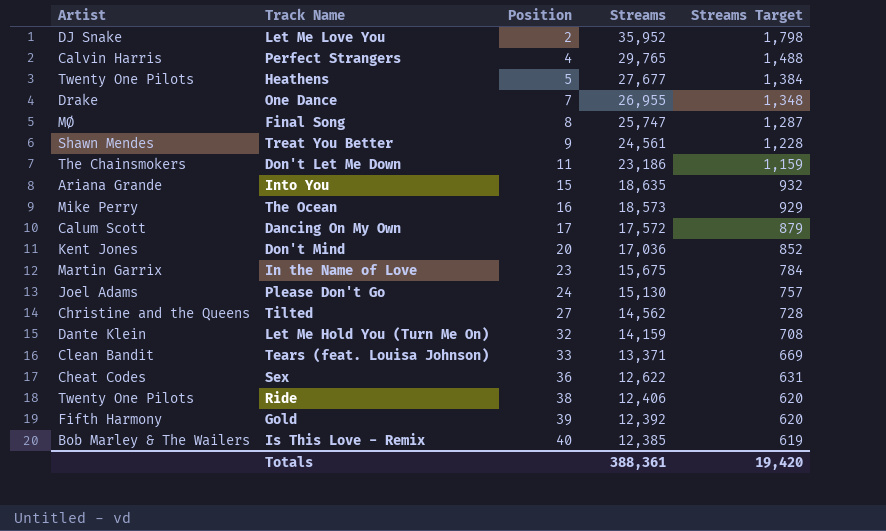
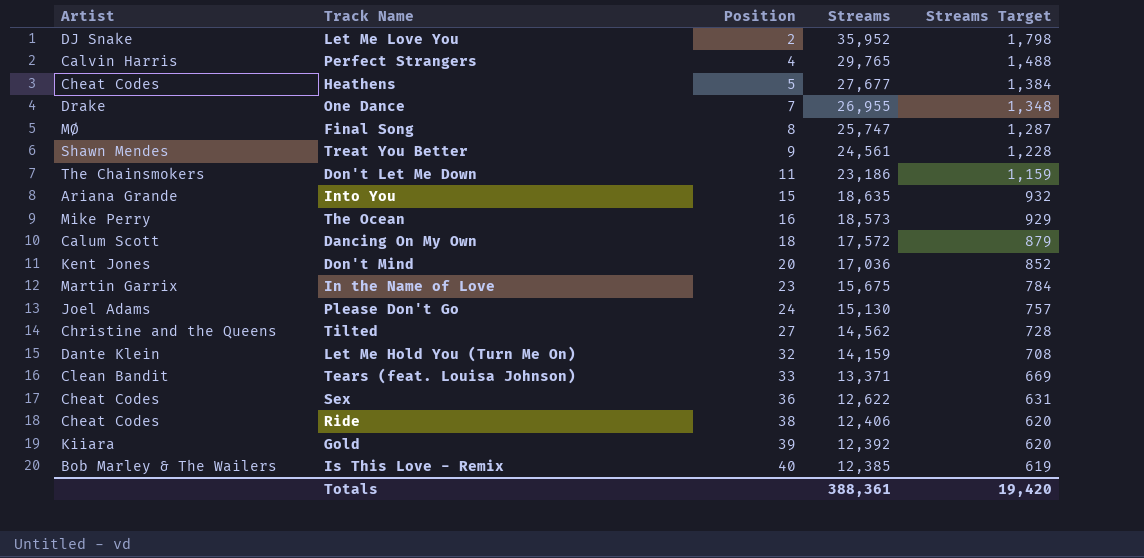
Heathens | Artist: Twenty One Pilots -> Cheat Codes
Dancing On My Own | Position: 17 -> 18
Ride | Artist: Twenty One Pilots -> Cheat Codes
Gold | Artist: Fifth Harmony -> Kiiara

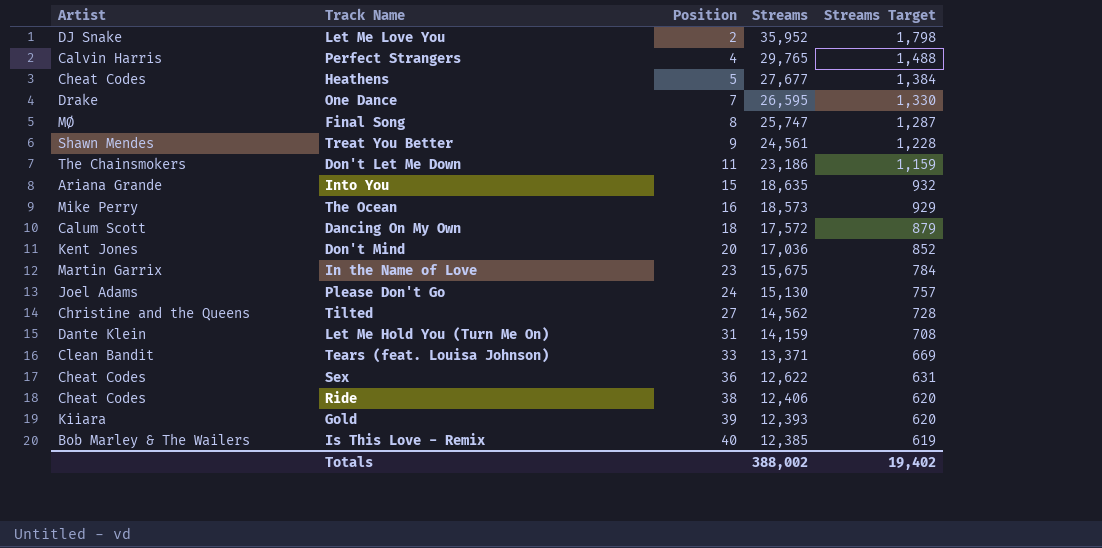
One Dance | Streams: 26,955 -> 26,595
One Dance | Streams Target: 1,348 -> 1,330
Let Me Hold You (Turn Me On) | Position: 32 -> 31
Gold | Streams: 12,392 -> 12,393
Totals | Streams: 388,361 -> 388,002
Totals | Streams Target: 19,420 -> 19,402

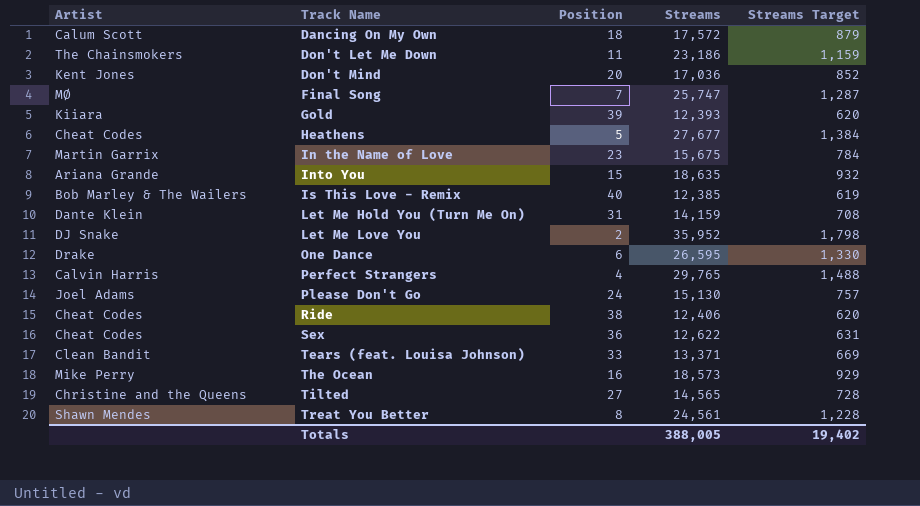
row order: Position ascending -> Track Name ascending
Final Song | Position: 8 -> 7
One Dance | Position: 7 -> 6
Tilted | Streams: 14,562 -> 14,565
Treat You Better | Position: 9 -> 8
Totals | Streams: 388,002 -> 388,005

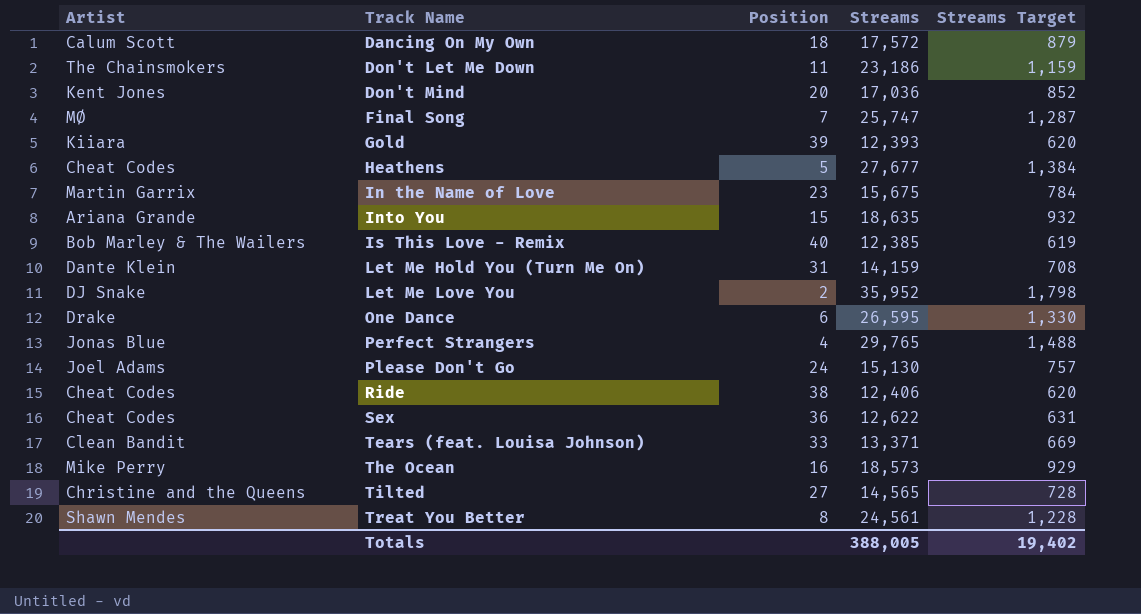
Perfect Strangers | Artist: Calvin Harris -> Jonas Blue

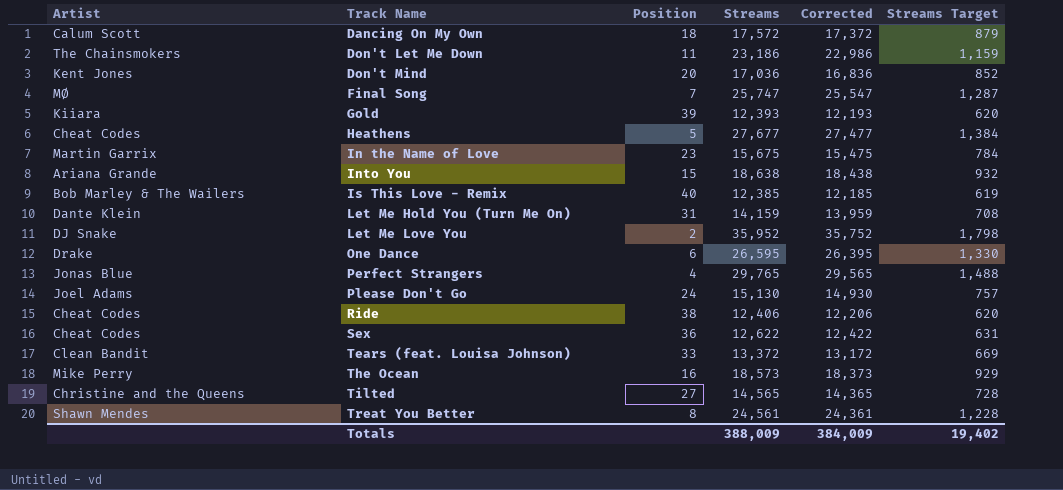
column Corrected | formula: none -> [Streams] - 200
Into You | Streams: 18,635 -> 18,638
Tears (feat. Louisa Johnson) | Streams: 13,371 -> 13,372
Totals | Streams: 388,005 -> 388,009

